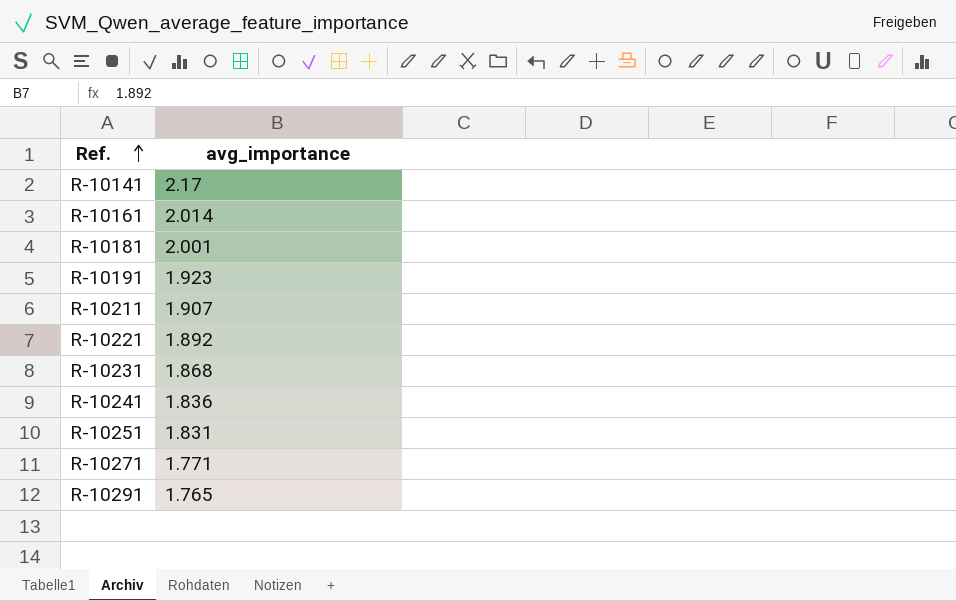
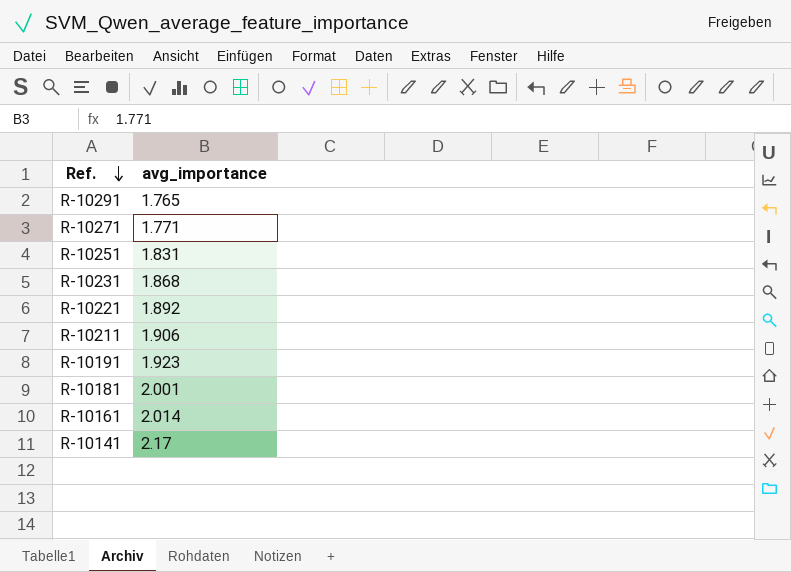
row order: Ref. ascending -> Ref. descending
row R-10241: 1.836 -> none
R-10211 | avg_importance: 1.907 -> 1.906

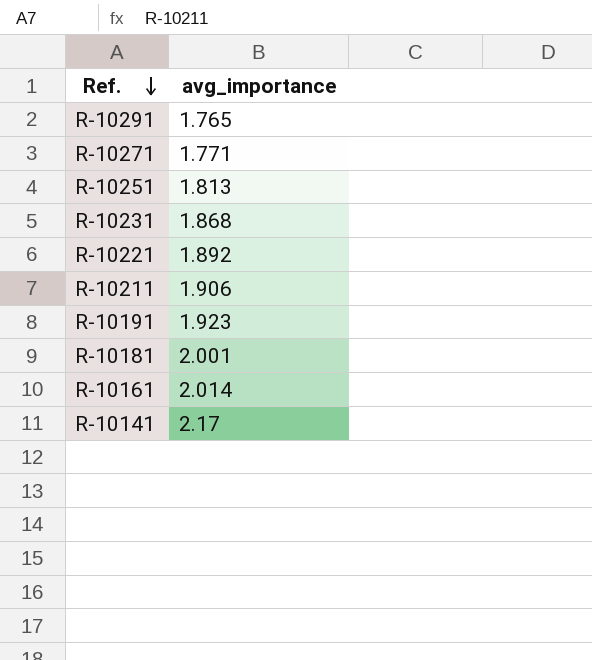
R-10251 | avg_importance: 1.831 -> 1.813

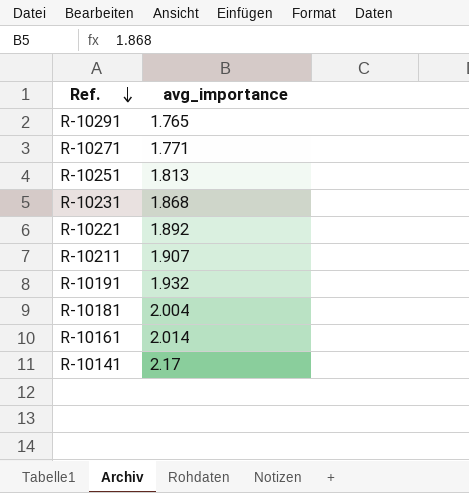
R-10211 | avg_importance: 1.906 -> 1.907
R-10191 | avg_importance: 1.923 -> 1.932
R-10181 | avg_importance: 2.001 -> 2.004

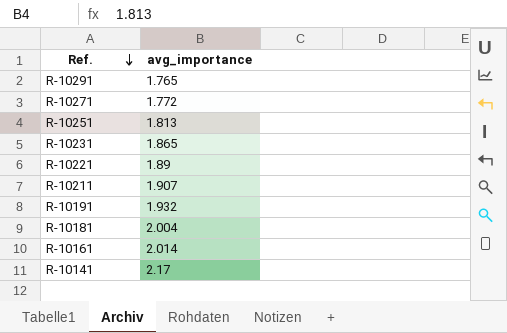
R-10271 | avg_importance: 1.771 -> 1.772
R-10231 | avg_importance: 1.868 -> 1.865
R-10221 | avg_importance: 1.892 -> 1.89

